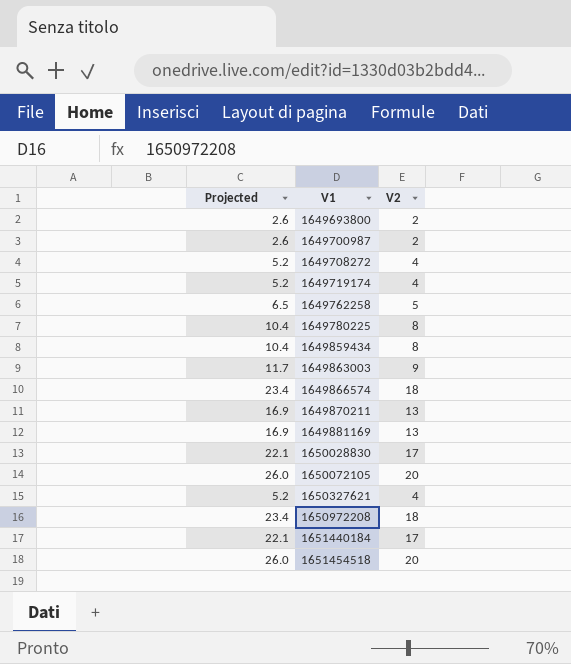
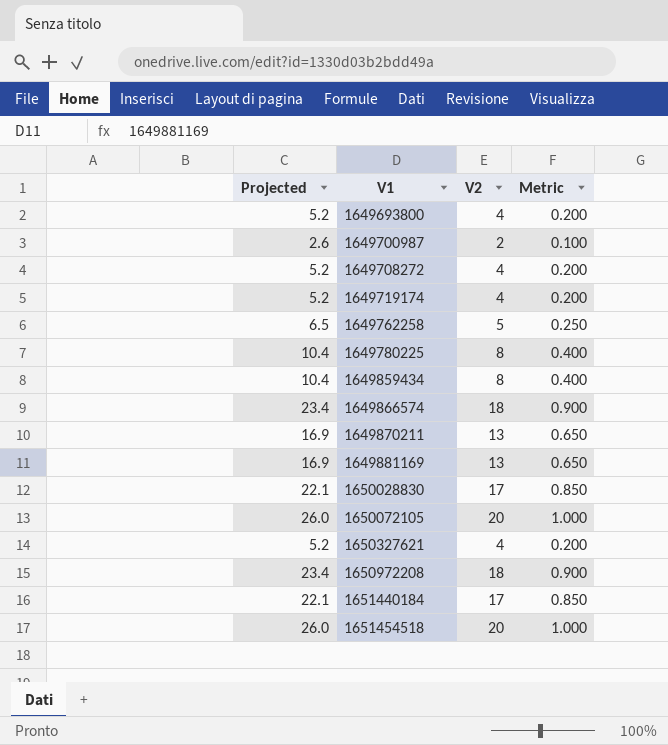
column Metric | formula: none -> [V2] * 0.05
row 1649863003: 11.7 | 9 -> none
1649693800 | Projected: 2.6 -> 5.2
1649693800 | V2: 2 -> 4

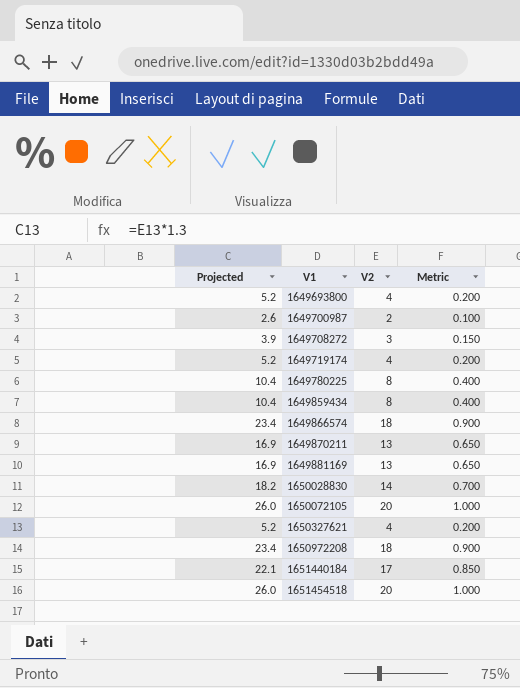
row 1649762258: 6.5 | 5 | 0.250 -> none
1649708272 | Projected: 5.2 -> 3.9
1649708272 | V2: 4 -> 3
1649708272 | Metric: 0.200 -> 0.150
1650028830 | Projected: 22.1 -> 18.2
1650028830 | V2: 17 -> 14
1650028830 | Metric: 0.850 -> 0.700

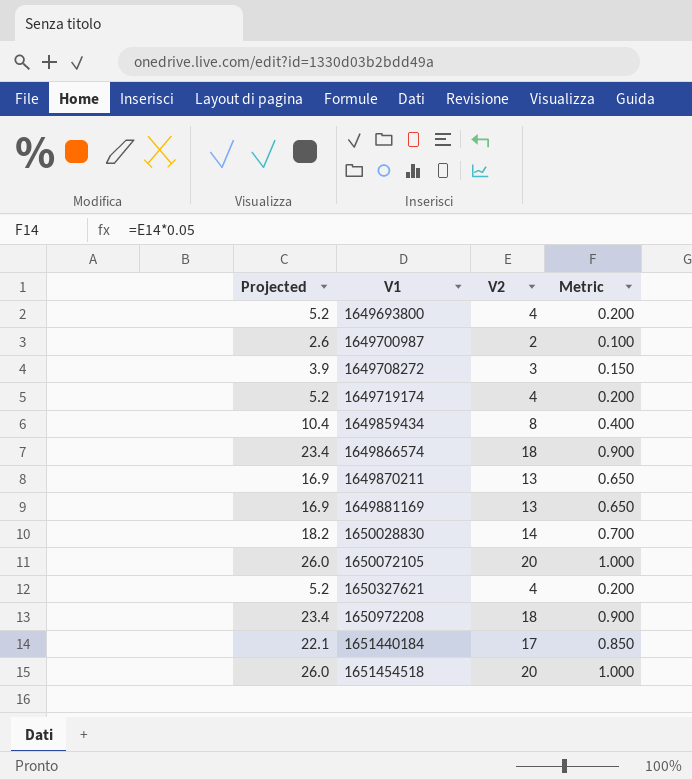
row 1649780225: 10.4 | 8 | 0.400 -> none

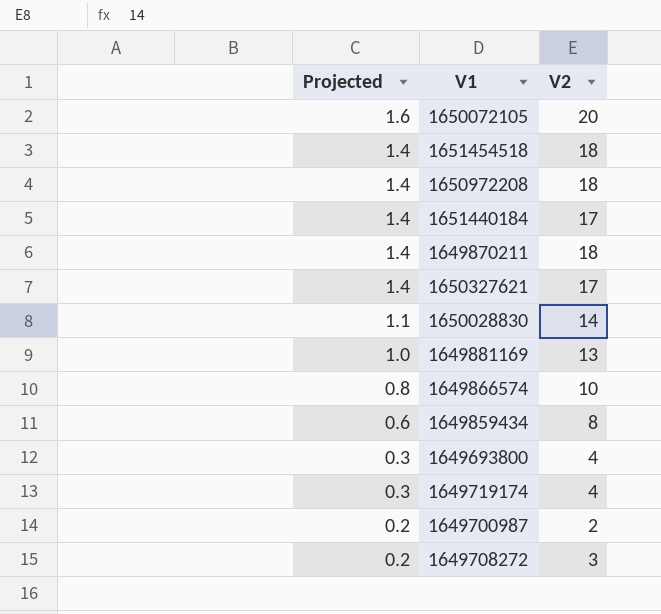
row order: V1 ascending -> Projected descending
column Metric | formula: [V2] * 0.05 -> none
column Projected | formula: [V2] * 1.3 -> [V2] * 0.08
1651454518 | V2: 20 -> 18
1649870211 | V2: 13 -> 18
1650327621 | V2: 4 -> 17
1649866574 | V2: 18 -> 10

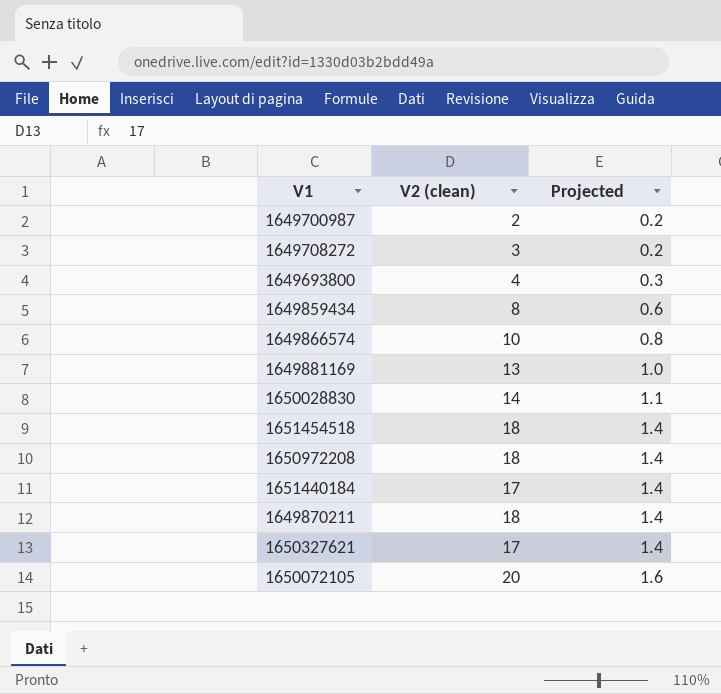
row order: Projected descending -> Projected ascending
column name: V2 -> V2 (clean)
column Projected | position: 1 -> 3
row 1649719174: 0.3 | 4 -> none

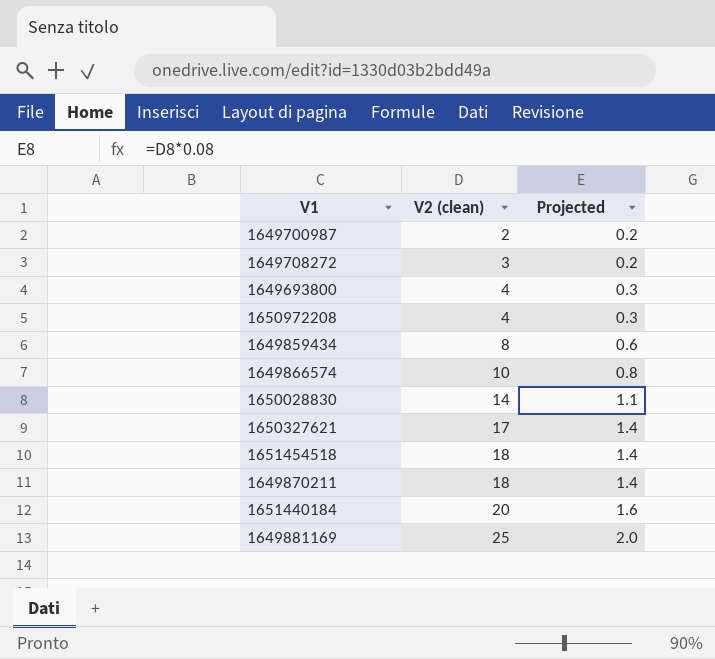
row order: Projected ascending -> V2 (clean) ascending
row 1650072105: 20 | 1.6 -> none
1650972208 | V2 (clean): 18 -> 4
1650972208 | Projected: 1.4 -> 0.3
1651440184 | V2 (clean): 17 -> 20
1651440184 | Projected: 1.4 -> 1.6
1649881169 | V2 (clean): 13 -> 25
1649881169 | Projected: 1.0 -> 2.0

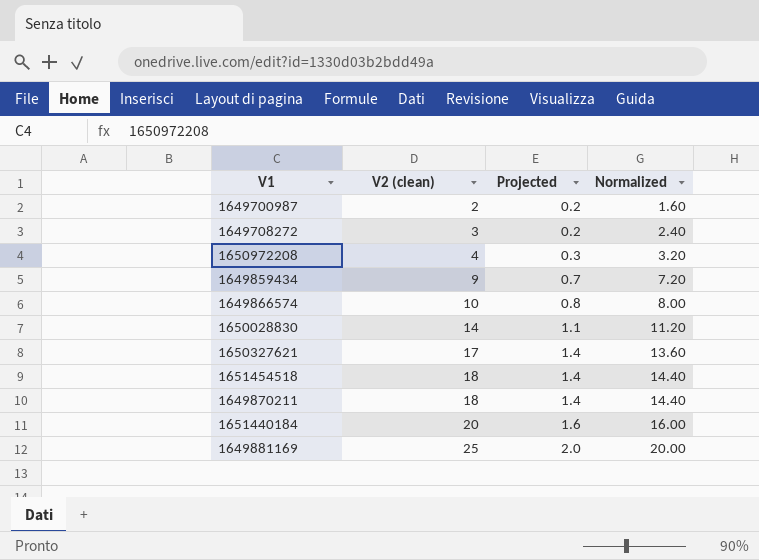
column Normalized | formula: none -> [V2 (clean)] * 0.8
row 1649693800: 4 | 0.3 -> none
1649859434 | V2 (clean): 8 -> 9
1649859434 | Projected: 0.6 -> 0.7

